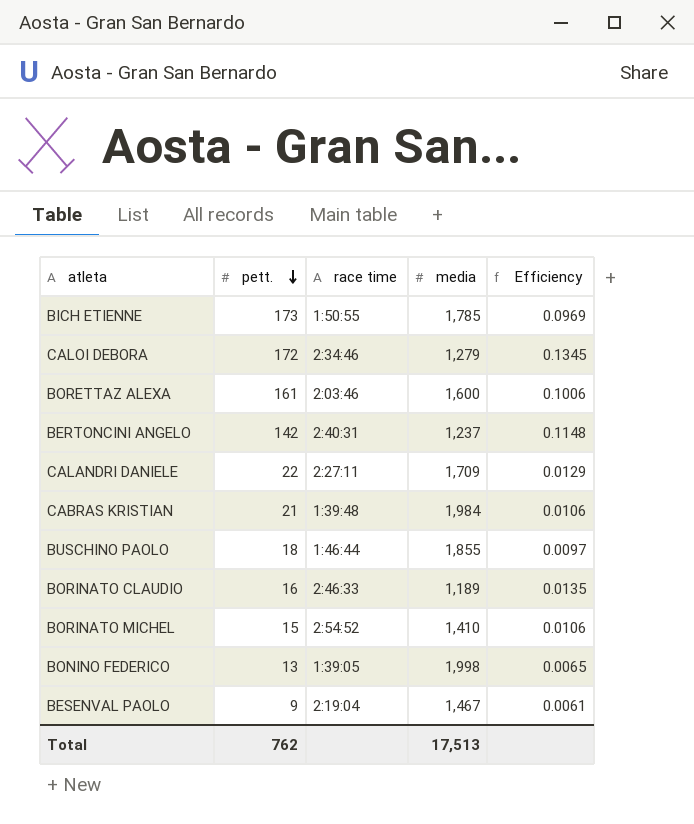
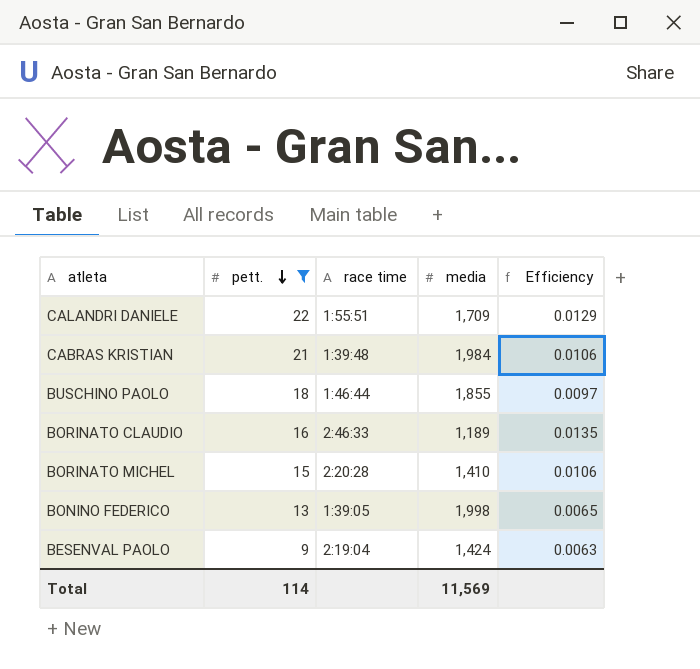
filter: none -> pett. <= 22
CALANDRI DANIELE | race time: 2:27:11 -> 1:55:51
BORINATO MICHEL | race time: 2:54:52 -> 2:20:28
BESENVAL PAOLO | media: 1,467 -> 1,424
BESENVAL PAOLO | Efficiency: 0.0061 -> 0.0063
Total | pett.: 762 -> 114
Total | media: 17,513 -> 11,569

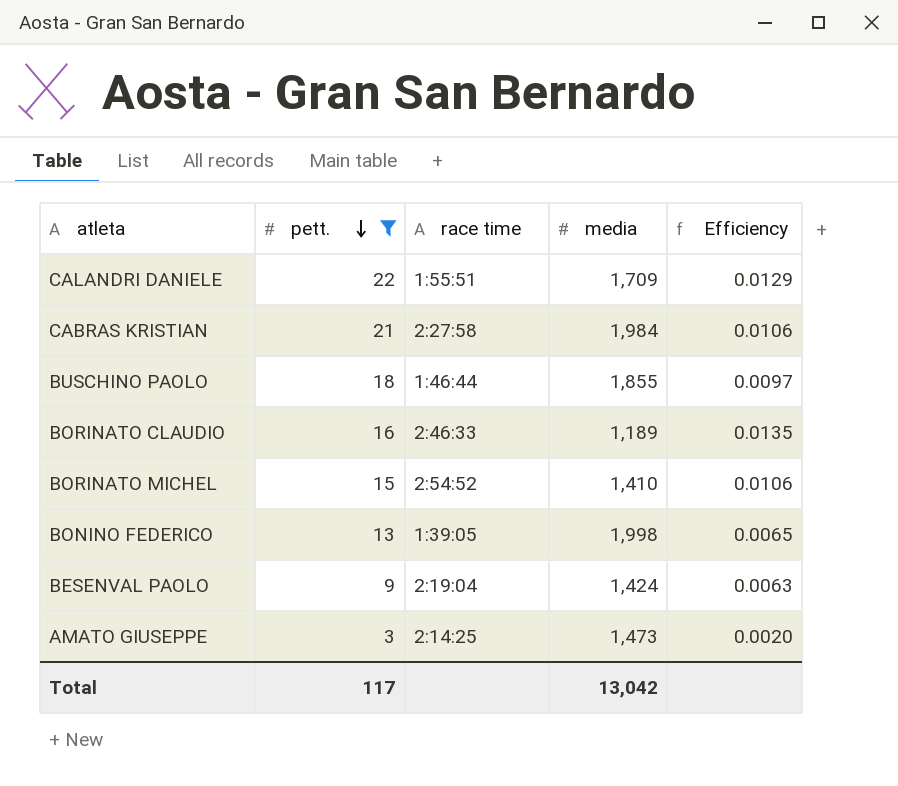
CABRAS KRISTIAN | race time: 1:39:48 -> 2:27:58
BORINATO MICHEL | race time: 2:20:28 -> 2:54:52
row AMATO GIUSEPPE: none -> 3 | 2:14:25 | 1,473 | 0.0020
Total | pett.: 114 -> 117
Total | media: 11,569 -> 13,042

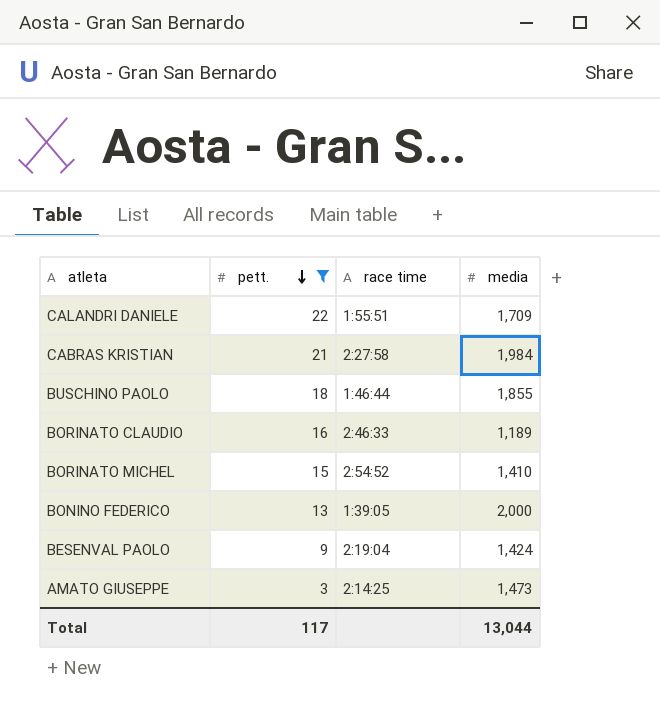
column Efficiency | formula: [pett.] / [media] -> none
BONINO FEDERICO | media: 1,998 -> 2,000
Total | media: 13,042 -> 13,044

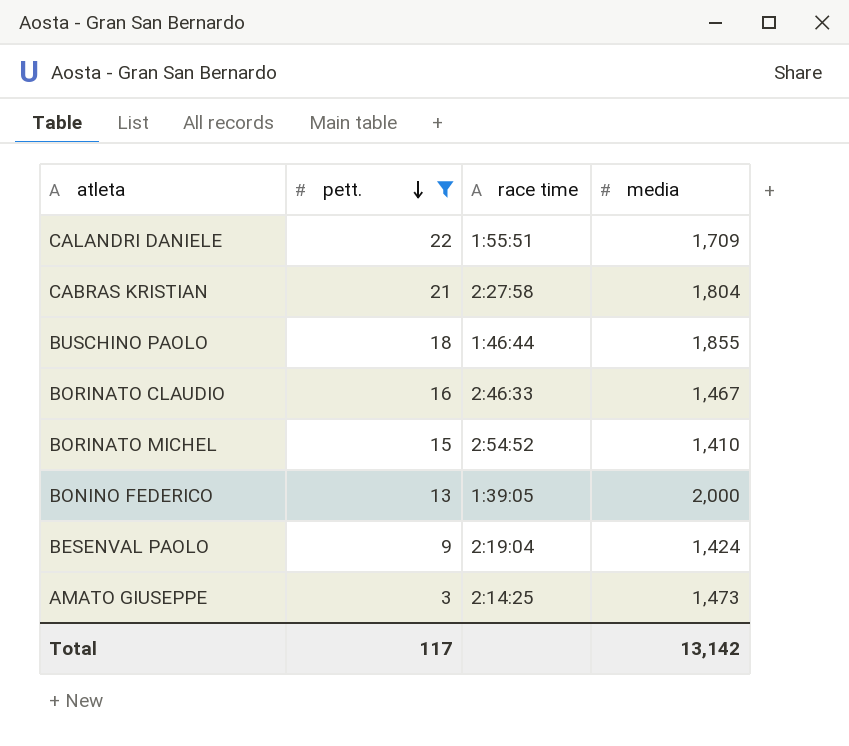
CABRAS KRISTIAN | media: 1,984 -> 1,804
BORINATO CLAUDIO | media: 1,189 -> 1,467
Total | media: 13,044 -> 13,142

